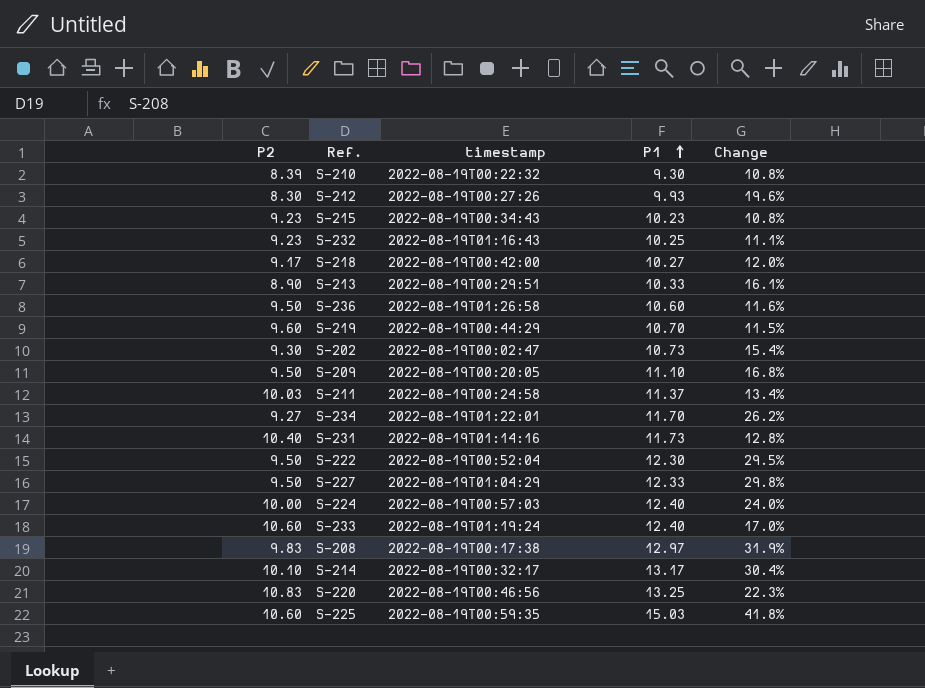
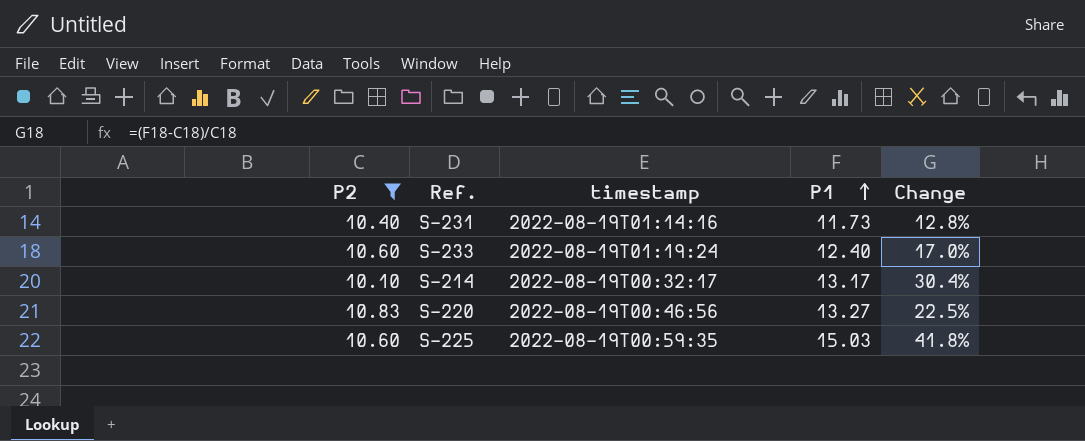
filter: none -> P2 >= 10.10
S-220 | P1: 13.25 -> 13.27
S-220 | Change: 22.3% -> 22.5%

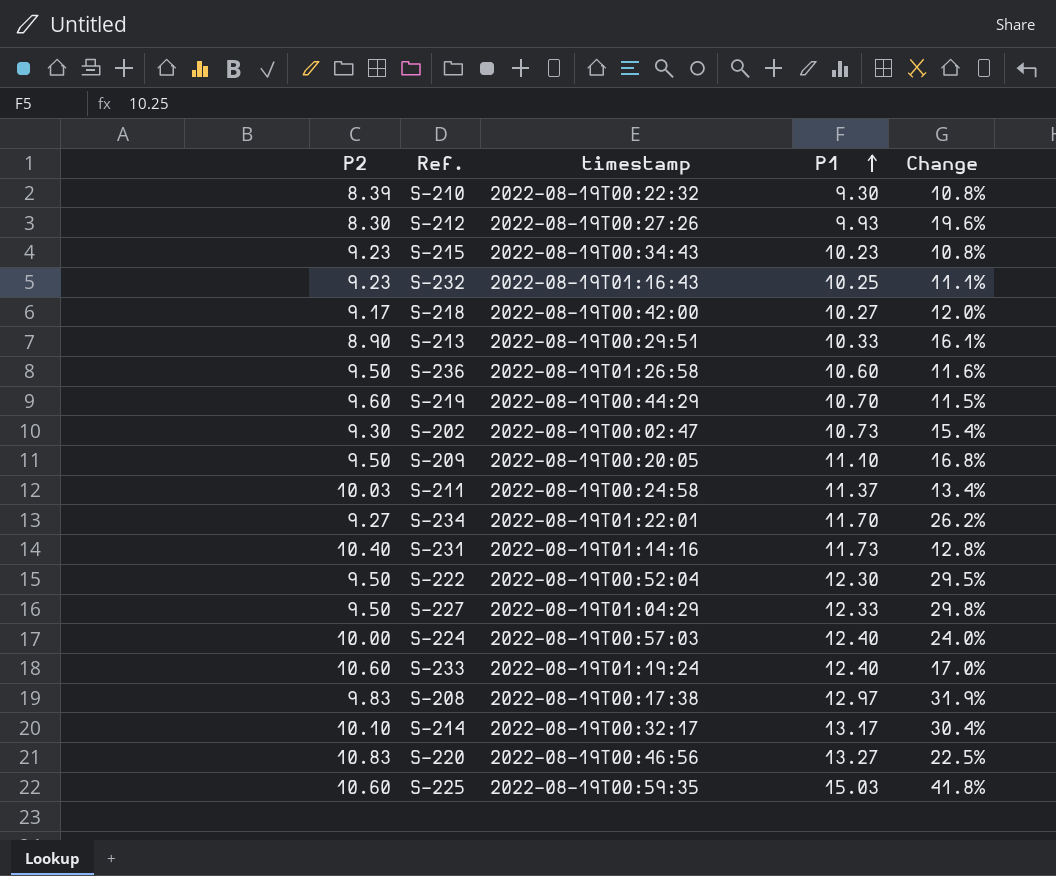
filter: P2 >= 10.10 -> none

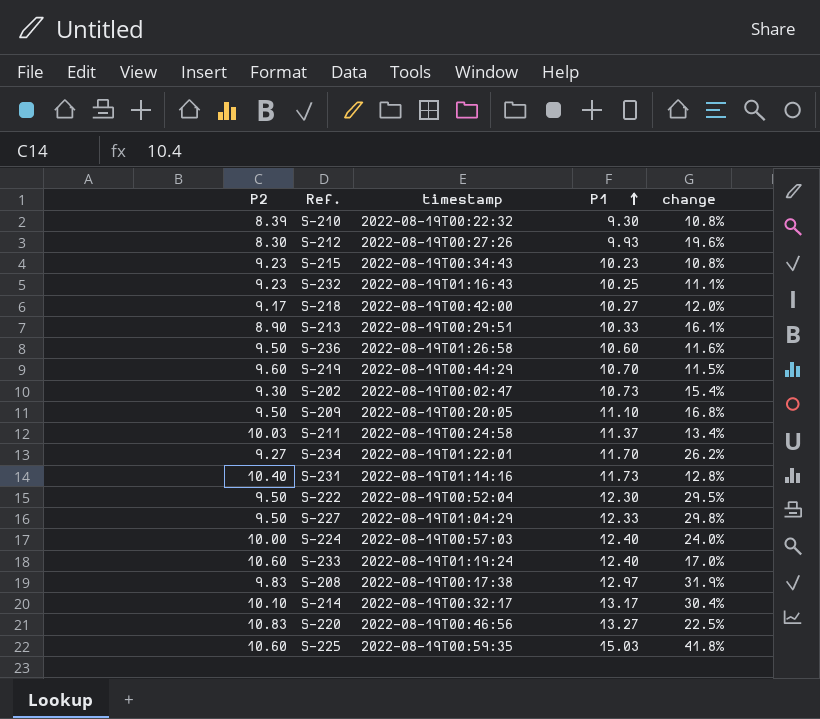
column name: Change -> change

